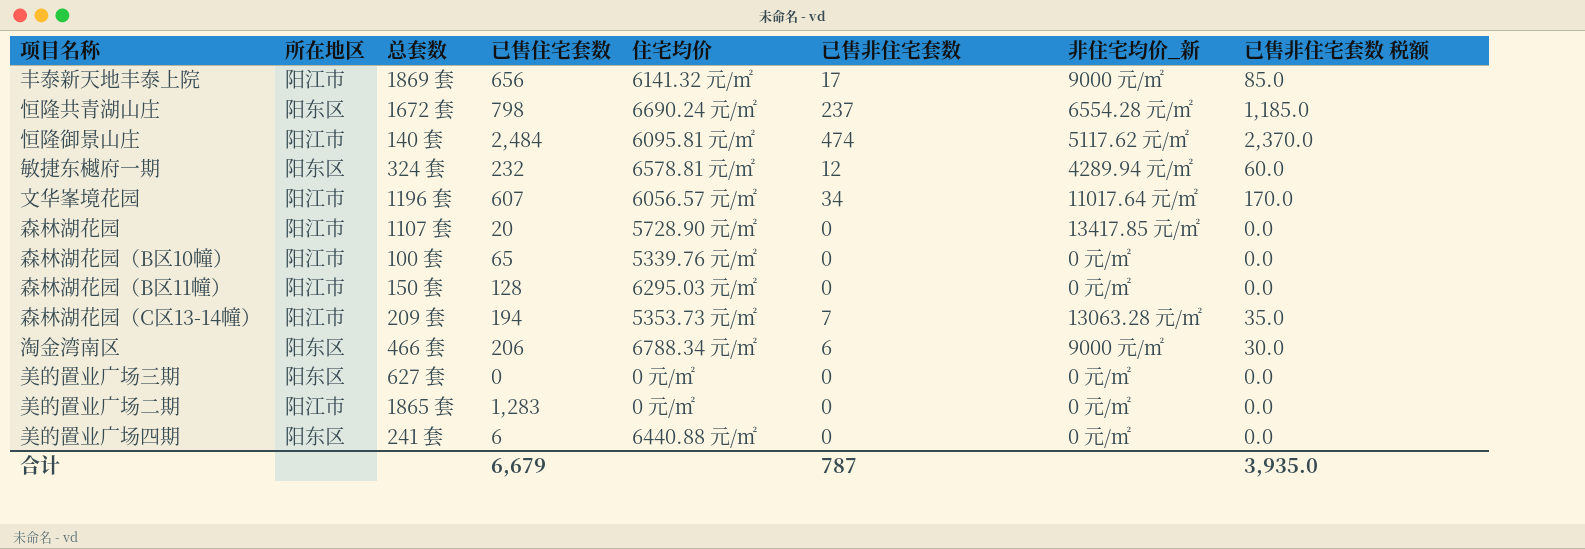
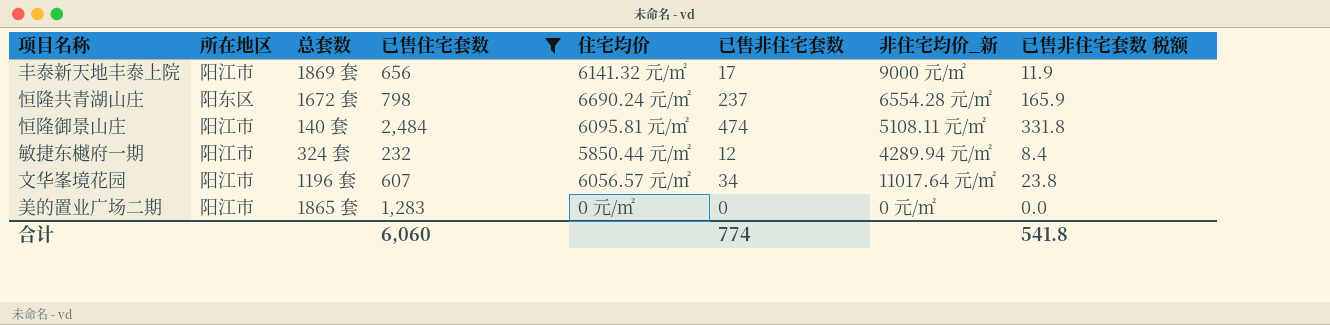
filter: none -> 已售住宅套数 >= 232
column 已售非住宅套数 税额 | formula: [已售非住宅套数] * 5 -> [已售非住宅套数] * 0.7
恒隆御景山庄 | 非住宅均价_新: 5117.62 元/㎡ -> 5108.11 元/㎡
敏捷东樾府一期 | 所在地区: 阳东区 -> 阳江市
敏捷东樾府一期 | 住宅均价: 6578.81 元/㎡ -> 5850.44 元/㎡
合计 | 已售住宅套数: 6,679 -> 6,060
合计 | 已售非住宅套数: 787 -> 774
合计 | 已售非住宅套数 税额: 3,935.0 -> 541.8

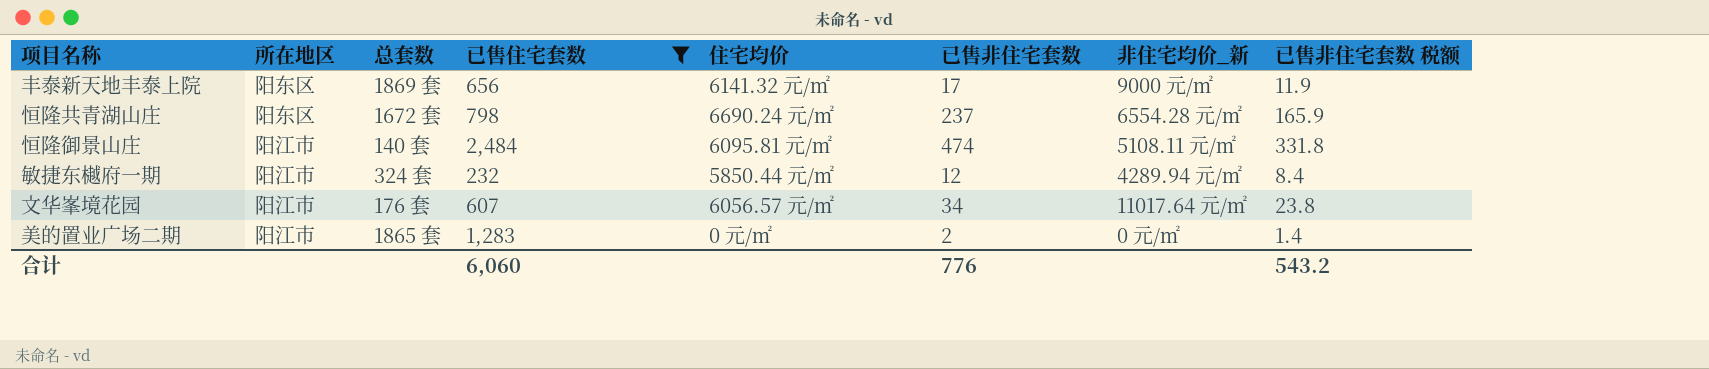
丰泰新天地丰泰上院 | 所在地区: 阳江市 -> 阳东区
文华峯境花园 | 总套数: 1196 套 -> 176 套
美的置业广场二期 | 已售非住宅套数: 0 -> 2
美的置业广场二期 | 已售非住宅套数 税额: 0.0 -> 1.4
合计 | 已售非住宅套数: 774 -> 776
合计 | 已售非住宅套数 税额: 541.8 -> 543.2

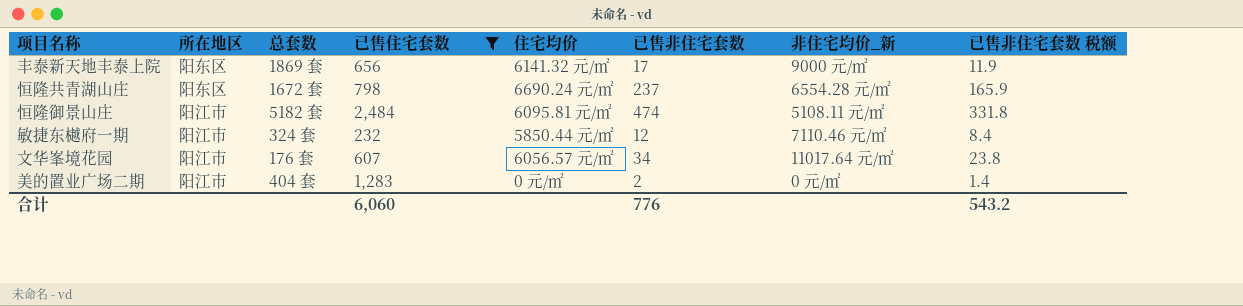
恒隆御景山庄 | 总套数: 140 套 -> 5182 套
敏捷东樾府一期 | 非住宅均价_新: 4289.94 元/㎡ -> 7110.46 元/㎡
美的置业广场二期 | 总套数: 1865 套 -> 404 套

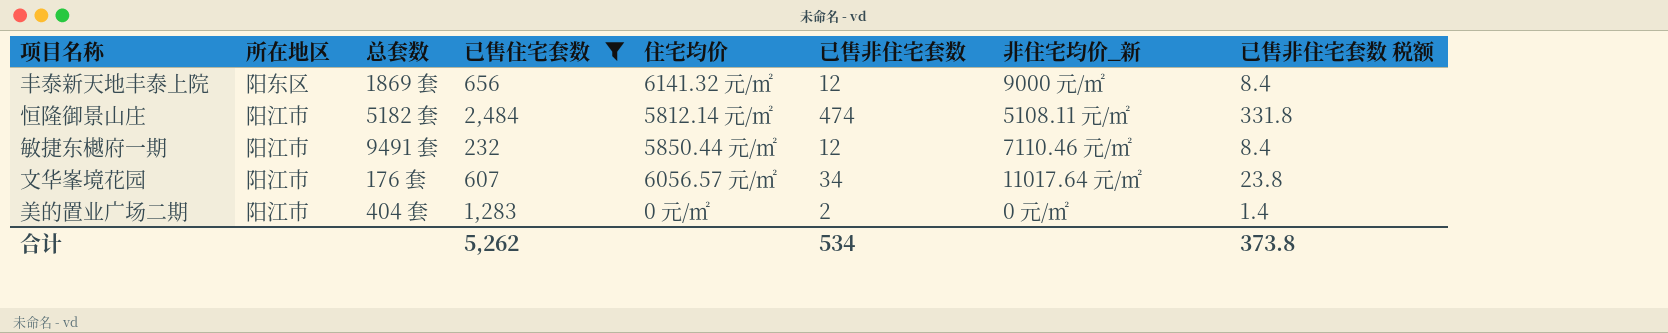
row 恒隆共青湖山庄: 阳东区 | 1672 套 | 798 | 6690.24 元/㎡ | 237 | 6554.28 元/㎡ | 165.9 -> none
丰泰新天地丰泰上院 | 已售非住宅套数: 17 -> 12
丰泰新天地丰泰上院 | 已售非住宅套数 税额: 11.9 -> 8.4
恒隆御景山庄 | 住宅均价: 6095.81 元/㎡ -> 5812.14 元/㎡
敏捷东樾府一期 | 总套数: 324 套 -> 9491 套
合计 | 已售住宅套数: 6,060 -> 5,262
合计 | 已售非住宅套数: 776 -> 534
合计 | 已售非住宅套数 税额: 543.2 -> 373.8

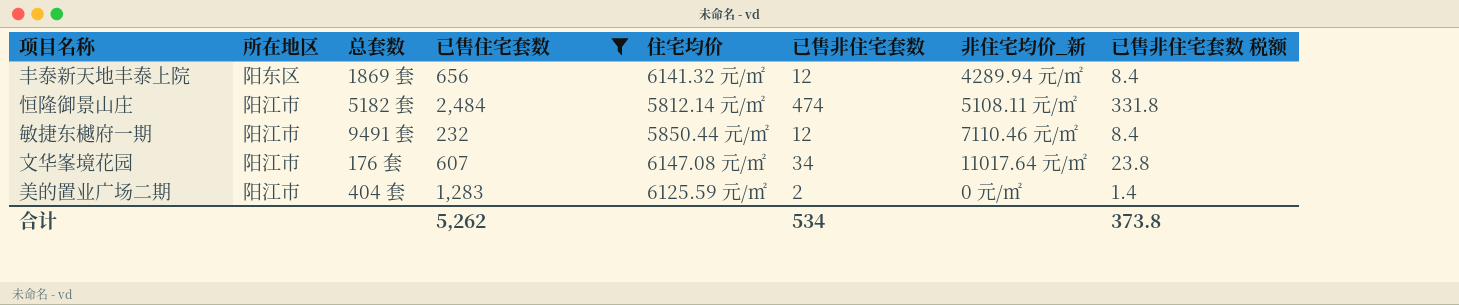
丰泰新天地丰泰上院 | 非住宅均价_新: 9000 元/㎡ -> 4289.94 元/㎡
文华峯境花园 | 住宅均价: 6056.57 元/㎡ -> 6147.08 元/㎡
美的置业广场二期 | 住宅均价: 0 元/㎡ -> 6125.59 元/㎡

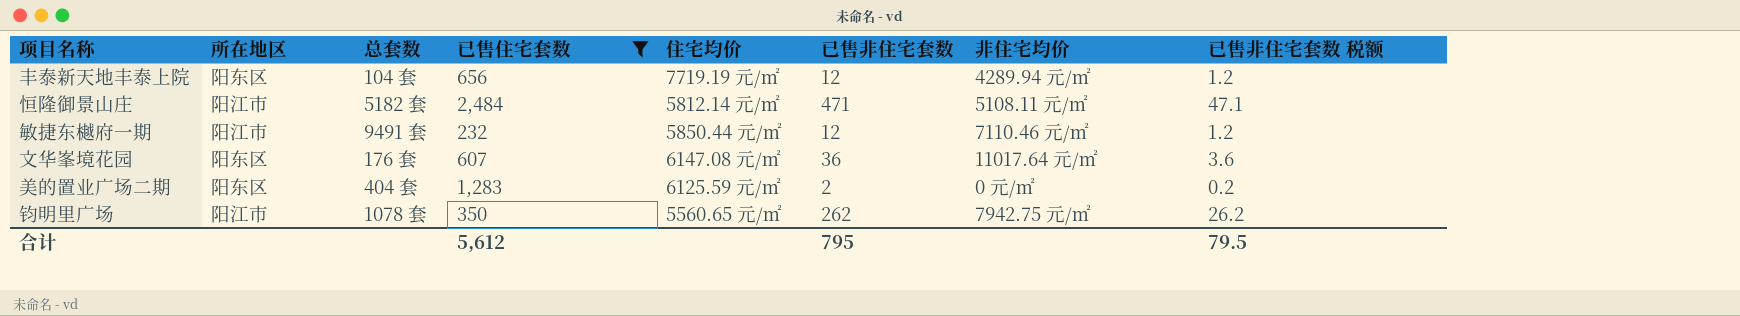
column name: 非住宅均价_新 -> 非住宅均价
column 已售非住宅套数 税额 | formula: [已售非住宅套数] * 0.7 -> [已售非住宅套数] * 0.1
丰泰新天地丰泰上院 | 总套数: 1869 套 -> 104 套
丰泰新天地丰泰上院 | 住宅均价: 6141.32 元/㎡ -> 7719.19 元/㎡
恒隆御景山庄 | 已售非住宅套数: 474 -> 471
文华峯境花园 | 所在地区: 阳江市 -> 阳东区
文华峯境花园 | 已售非住宅套数: 34 -> 36
美的置业广场二期 | 所在地区: 阳江市 -> 阳东区
row 钧明里广场: none -> 阳江市 | 1078 套 | 350 | 5560.65 元/㎡ | 262 | 7942.75 元/㎡ | 26.2
合计 | 已售住宅套数: 5,262 -> 5,612
合计 | 已售非住宅套数: 534 -> 795
合计 | 已售非住宅套数 税额: 373.8 -> 79.5

